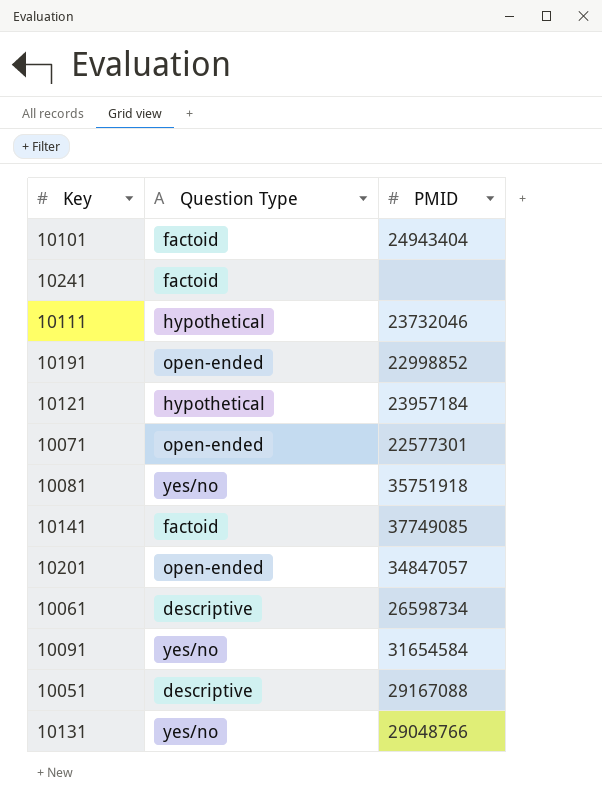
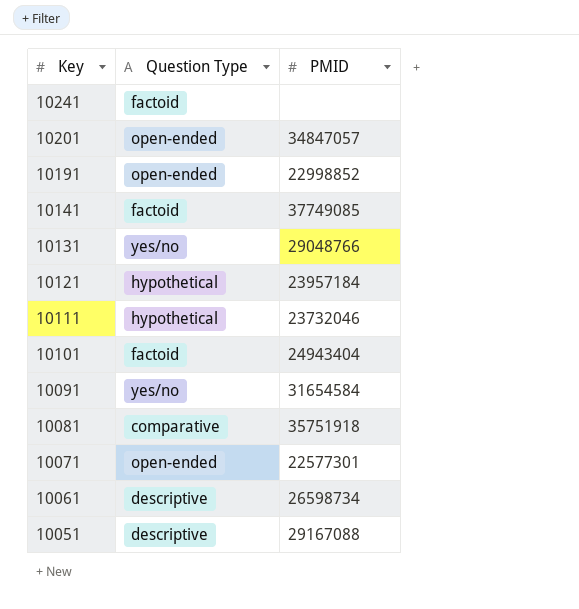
row order: none -> Key descending
10081 | Question Type: yes/no -> comparative

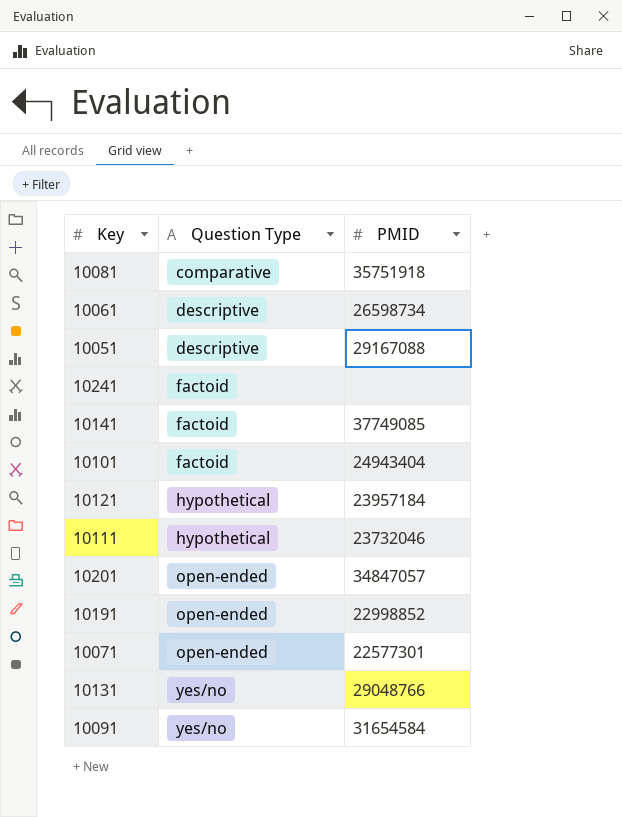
row order: Key descending -> Question Type ascending

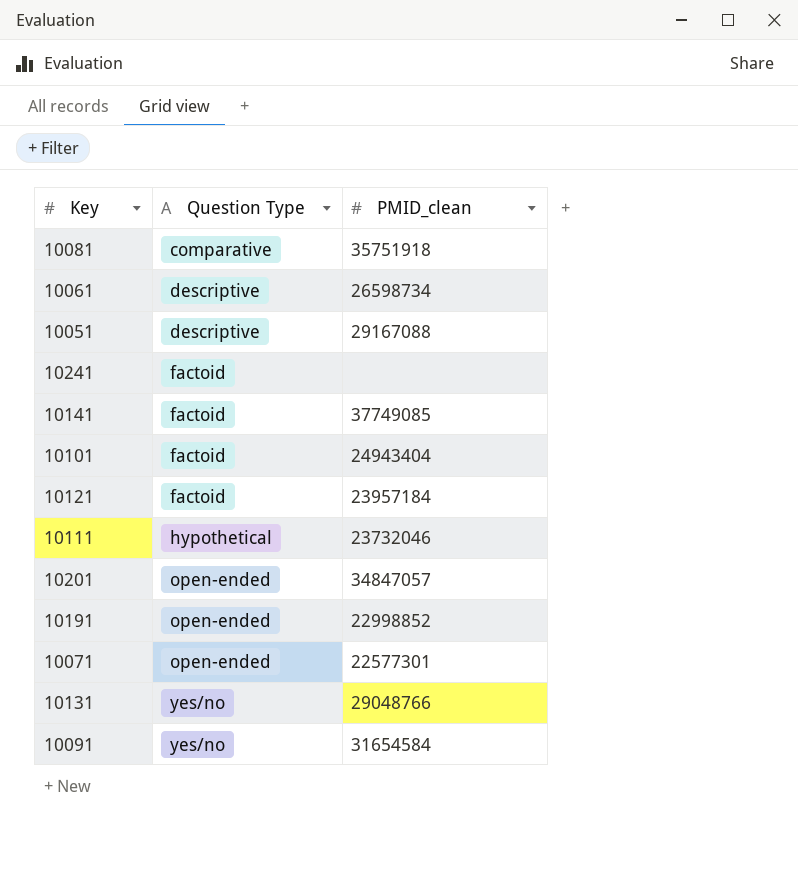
column name: PMID -> PMID_clean
10121 | Question Type: hypothetical -> factoid

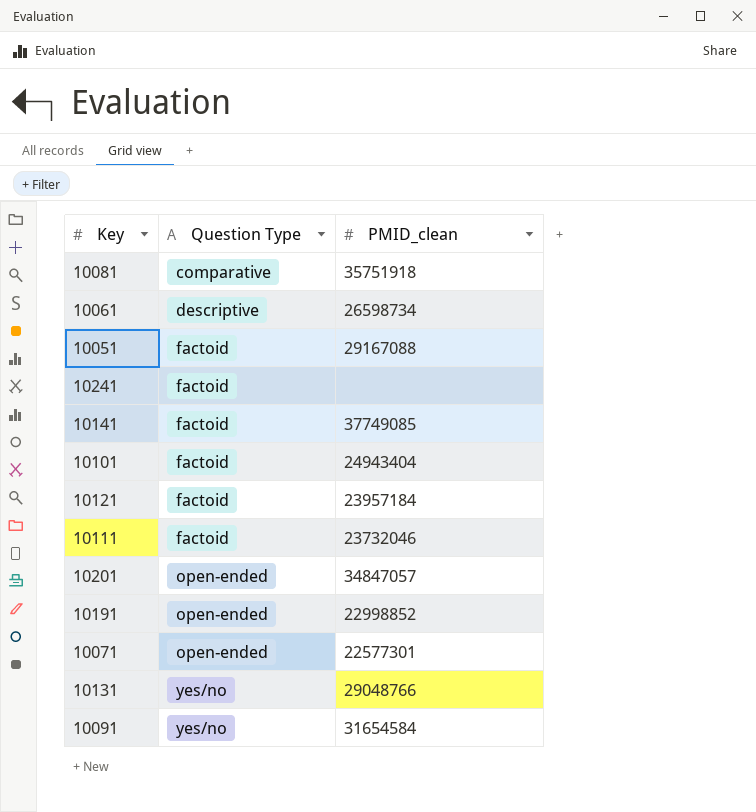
10051 | Question Type: descriptive -> factoid
10111 | Question Type: hypothetical -> factoid

